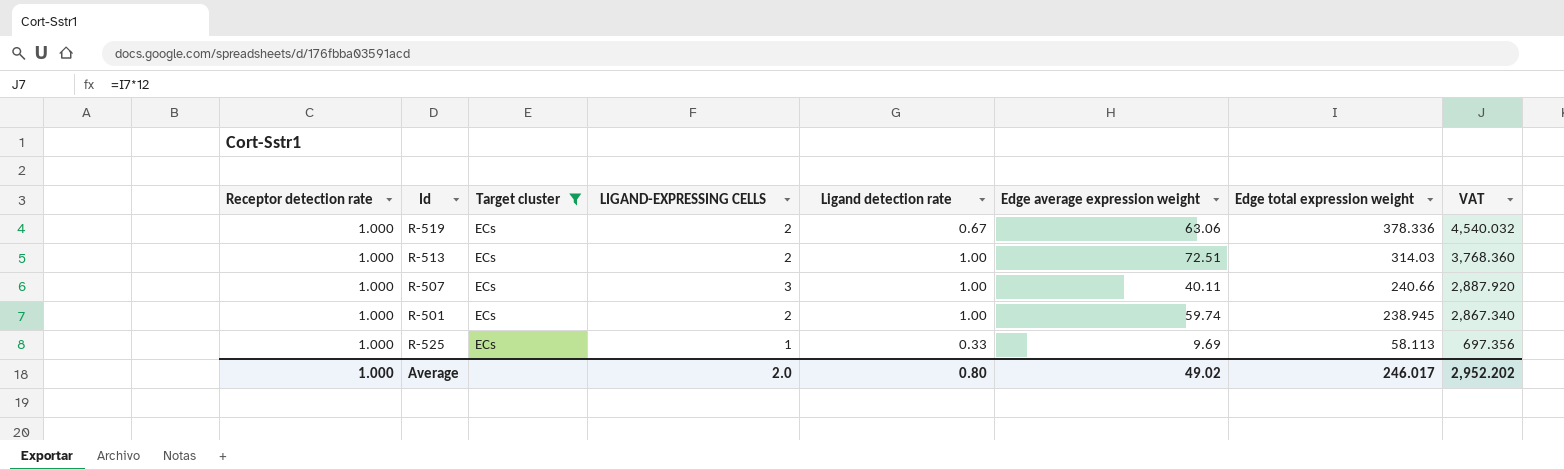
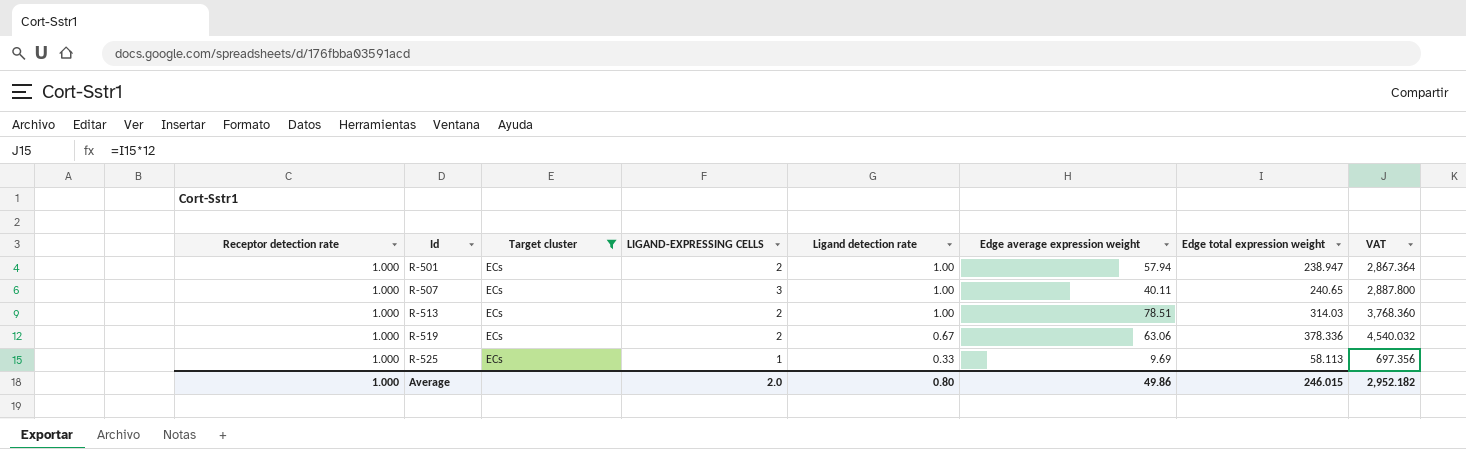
row order: Edge total expression weight descending -> Id ascending
R-501 | Edge average expression weight: 59.74 -> 57.94
R-501 | Edge total expression weight: 238.945 -> 238.947
R-501 | VAT: 2,867.340 -> 2,867.364
R-507 | Edge total expression weight: 240.66 -> 240.65
R-507 | VAT: 2,887.920 -> 2,887.800
R-513 | Edge average expression weight: 72.51 -> 78.51
Average | Edge average expression weight: 49.02 -> 49.86
Average | Edge total expression weight: 246.017 -> 246.015
Average | VAT: 2,952.202 -> 2,952.182

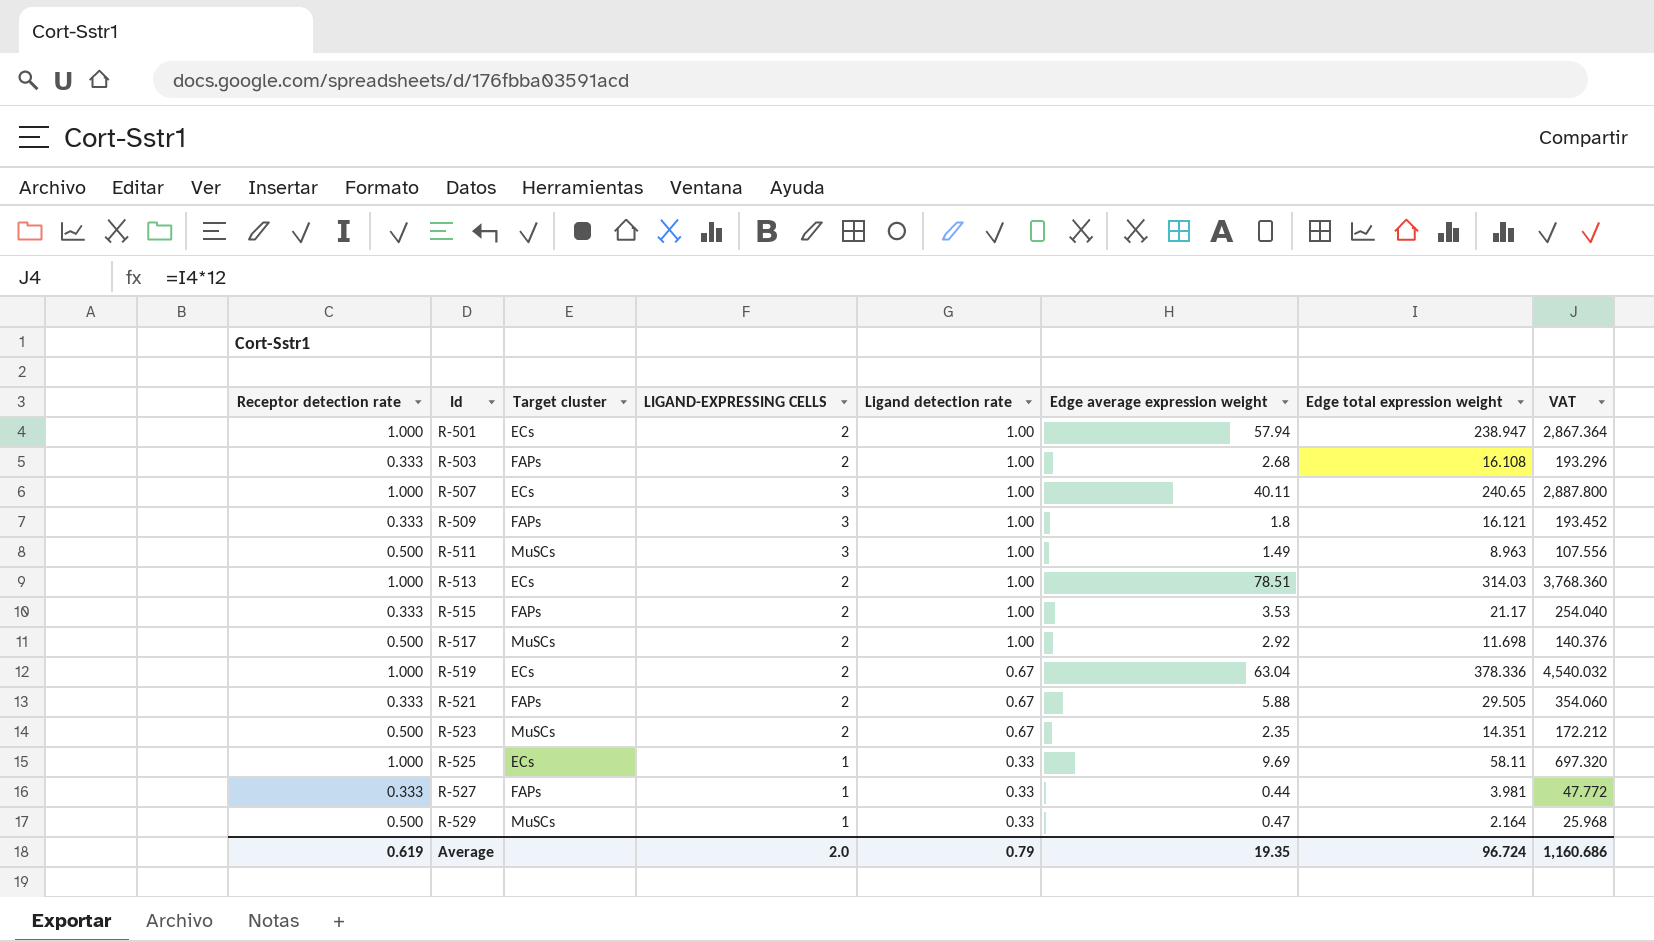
filter: Target cluster = ECs -> none
R-519 | Edge average expression weight: 63.06 -> 63.04
R-525 | Edge total expression weight: 58.113 -> 58.11
R-525 | VAT: 697.356 -> 697.320
Average | Receptor detection rate: 1.000 -> 0.619
Average | Ligand detection rate: 0.80 -> 0.79
Average | Edge average expression weight: 49.86 -> 19.35
Average | Edge total expression weight: 246.015 -> 96.724
Average | VAT: 2,952.182 -> 1,160.686

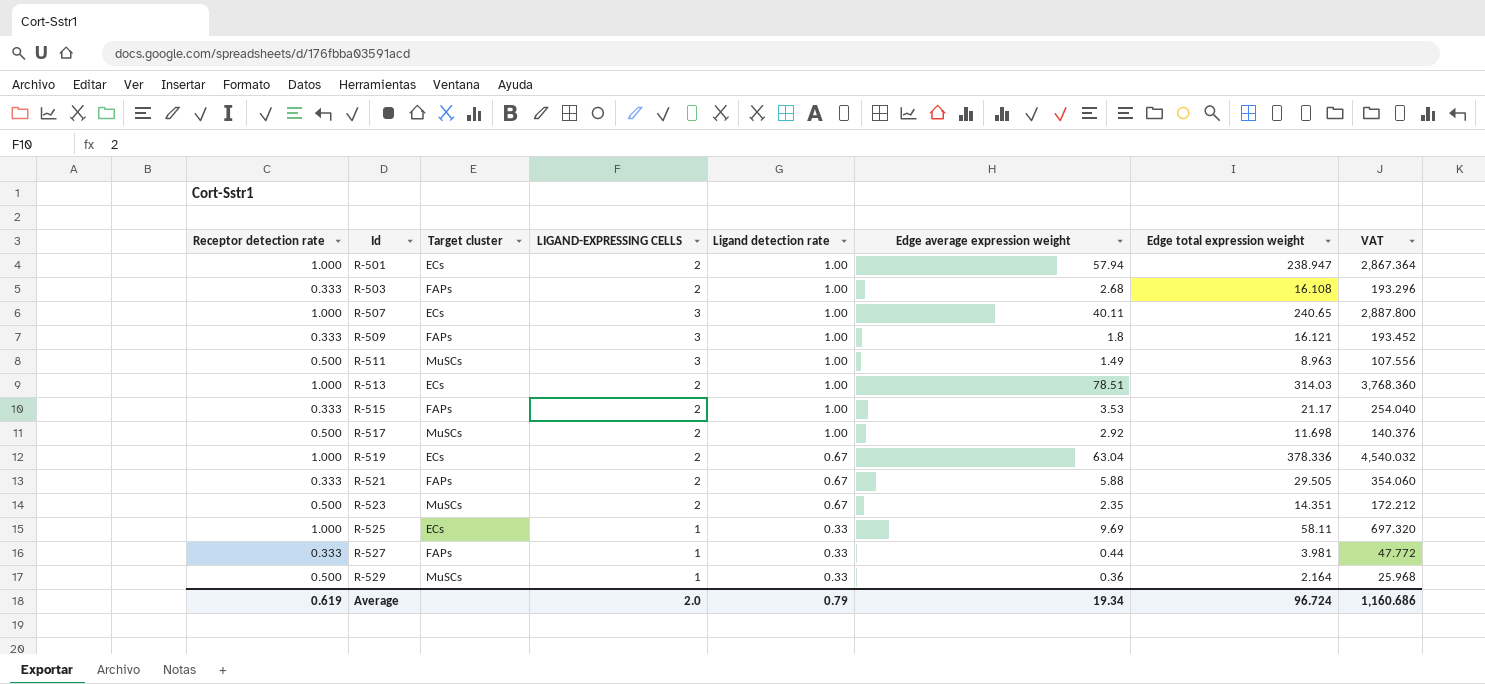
R-529 | Edge average expression weight: 0.47 -> 0.36
Average | Edge average expression weight: 19.35 -> 19.34

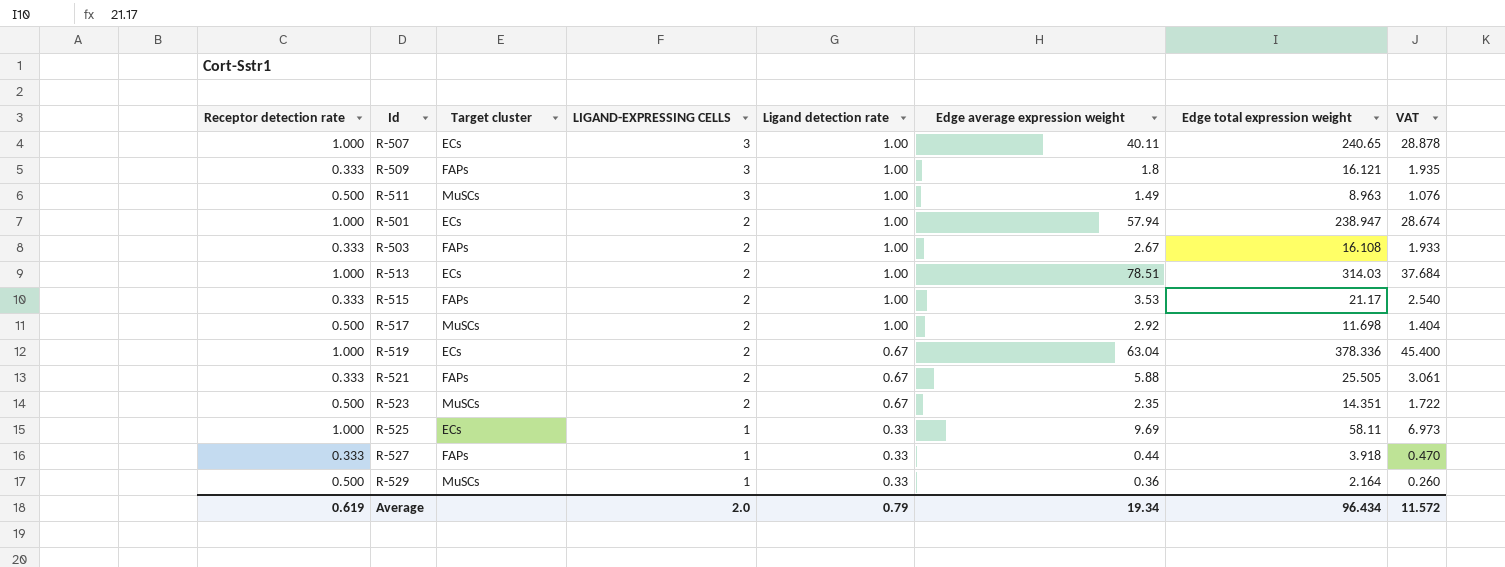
row order: Id ascending -> LIGAND-EXPRESSING CELLS descending
column VAT | formula: [Edge total expression weight] * 12 -> [Edge total expression weight] * 0.12
R-503 | Edge average expression weight: 2.68 -> 2.67
R-521 | Edge total expression weight: 29.505 -> 25.505
R-527 | Edge total expression weight: 3.981 -> 3.918
Average | Edge total expression weight: 96.724 -> 96.434
Average | VAT: 1,160.686 -> 11.572

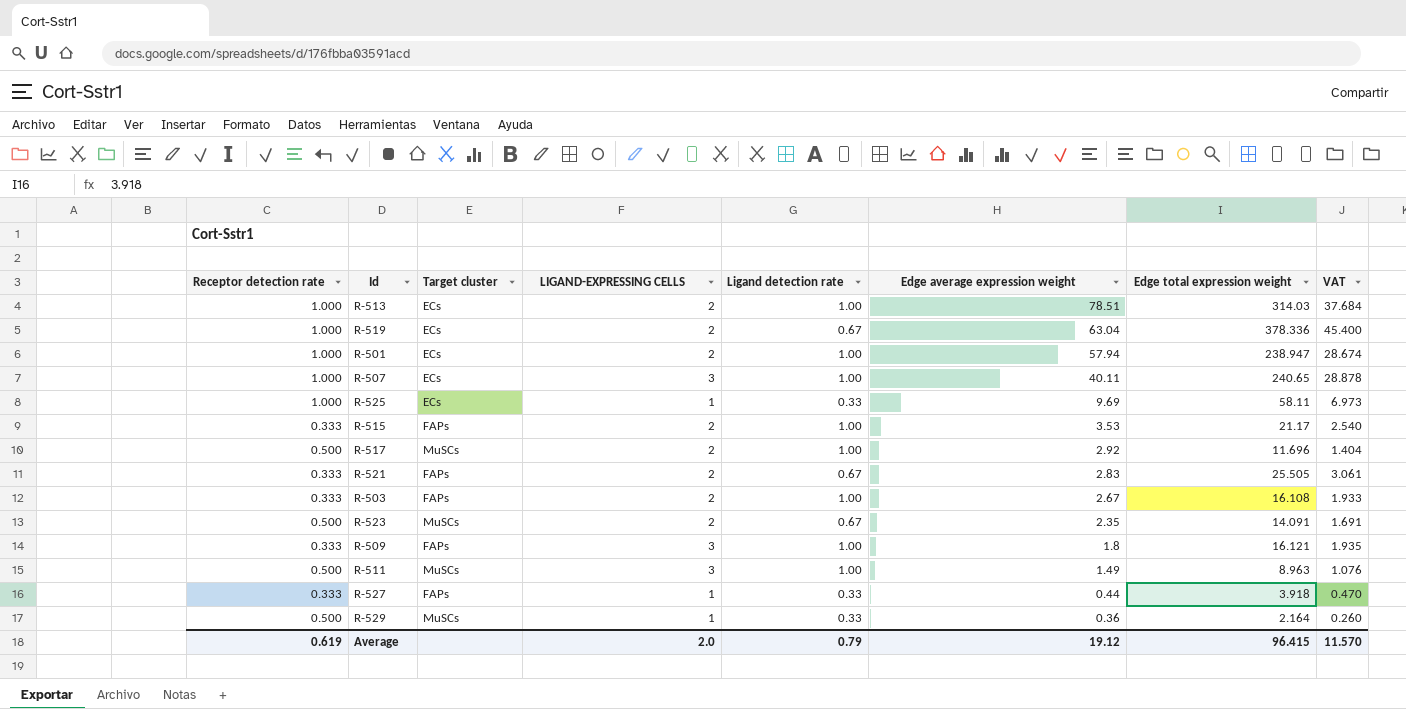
row order: LIGAND-EXPRESSING CELLS descending -> Edge average expression weight descending
R-517 | Edge total expression weight: 11.698 -> 11.696
R-521 | Edge average expression weight: 5.88 -> 2.83
R-523 | Edge total expression weight: 14.351 -> 14.091
R-523 | VAT: 1.722 -> 1.691
Average | Edge average expression weight: 19.34 -> 19.12
Average | Edge total expression weight: 96.434 -> 96.415
Average | VAT: 11.572 -> 11.570

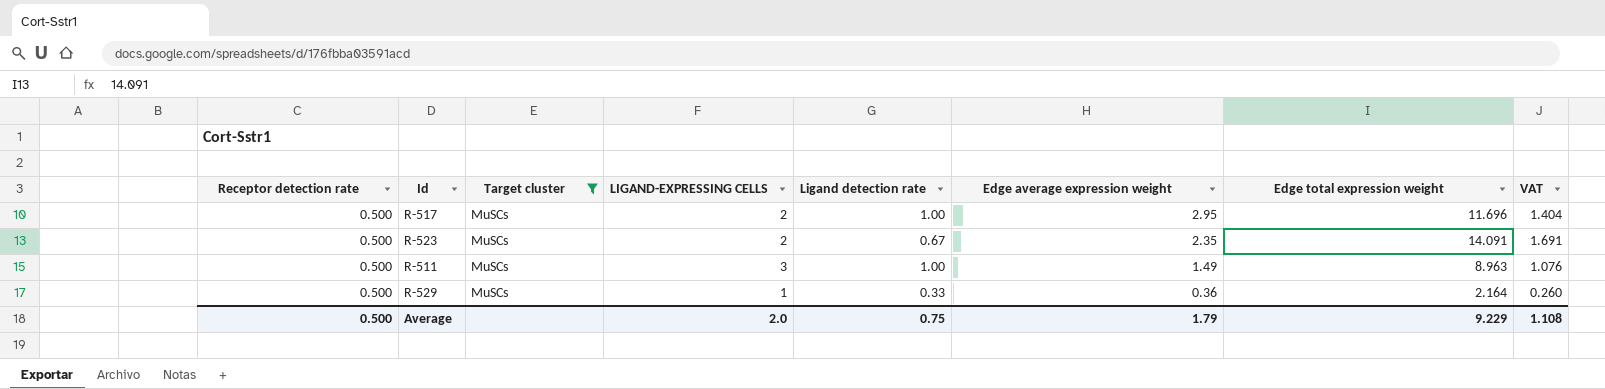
filter: none -> Target cluster = MuSCs
R-517 | Edge average expression weight: 2.92 -> 2.95
Average | Receptor detection rate: 0.619 -> 0.500
Average | Ligand detection rate: 0.79 -> 0.75
Average | Edge average expression weight: 19.12 -> 1.79
Average | Edge total expression weight: 96.415 -> 9.229
Average | VAT: 11.570 -> 1.108

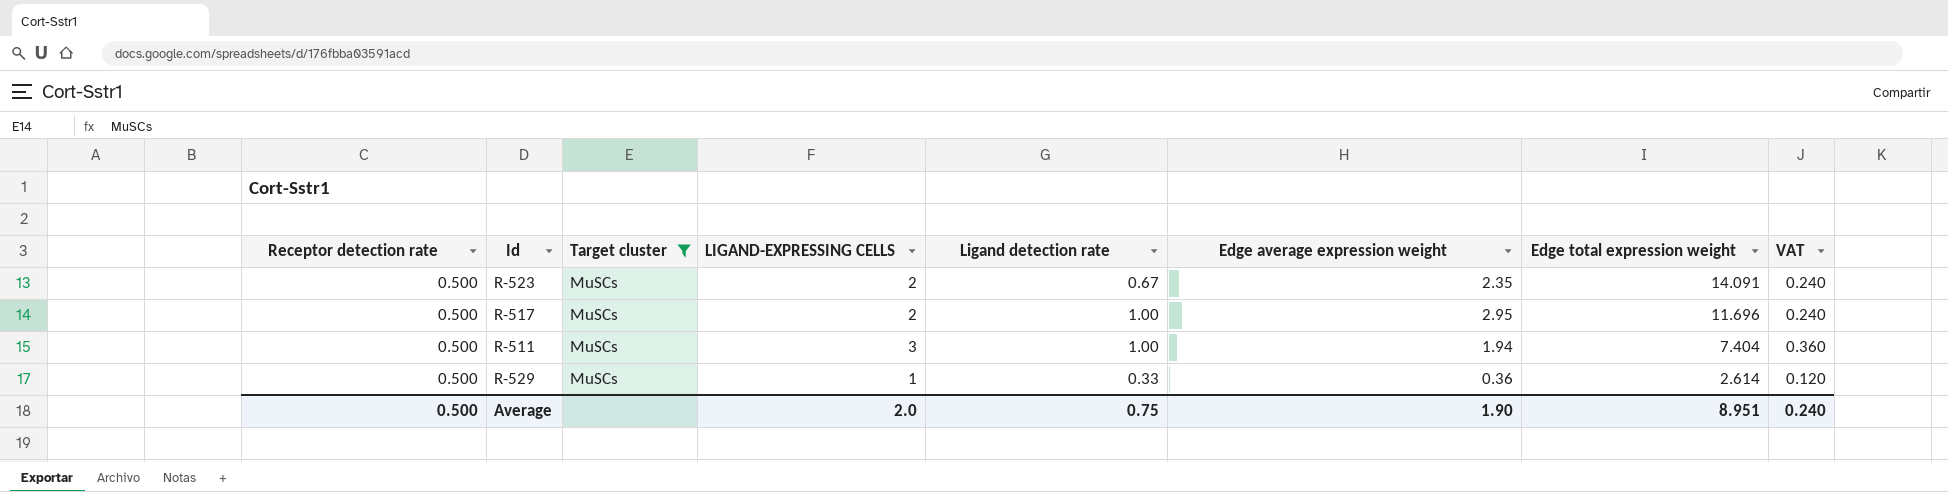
row order: Edge average expression weight descending -> Edge total expression weight descending
column VAT | formula: [Edge total expression weight] * 0.12 -> [LIGAND-EXPRESSING CELLS] * 0.12
R-511 | Edge average expression weight: 1.49 -> 1.94
R-511 | Edge total expression weight: 8.963 -> 7.404
R-529 | Edge total expression weight: 2.164 -> 2.614
Average | Edge average expression weight: 1.79 -> 1.90
Average | Edge total expression weight: 9.229 -> 8.951
Average | VAT: 1.108 -> 0.240

